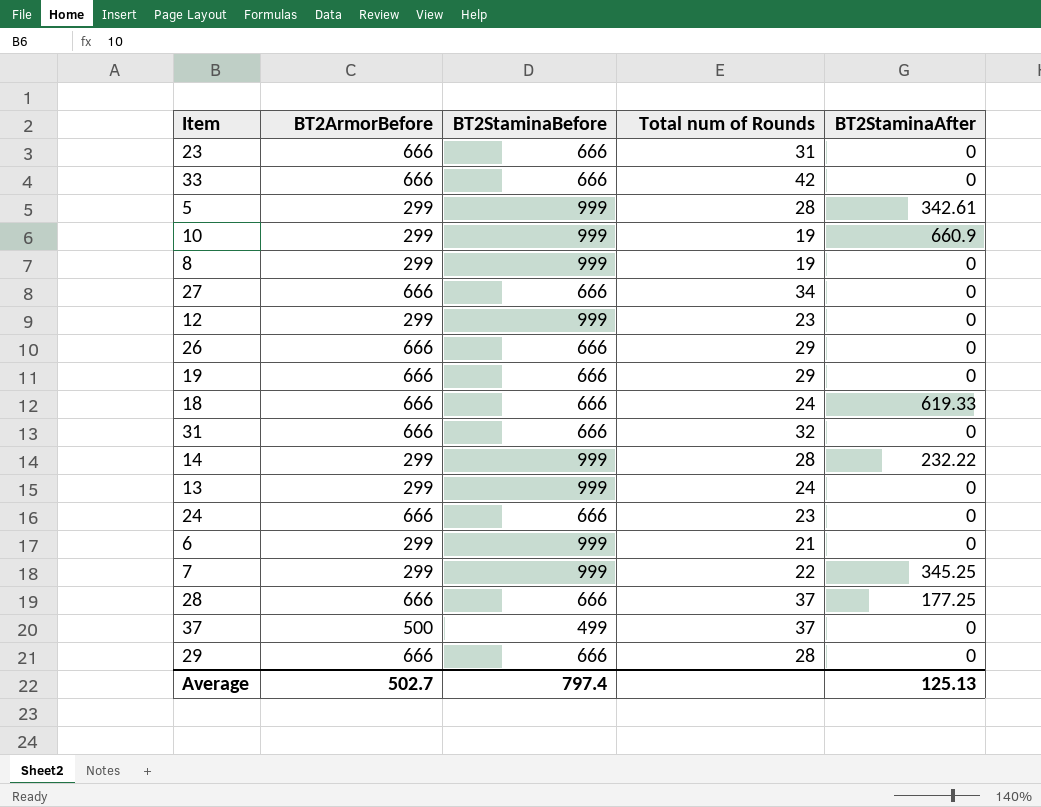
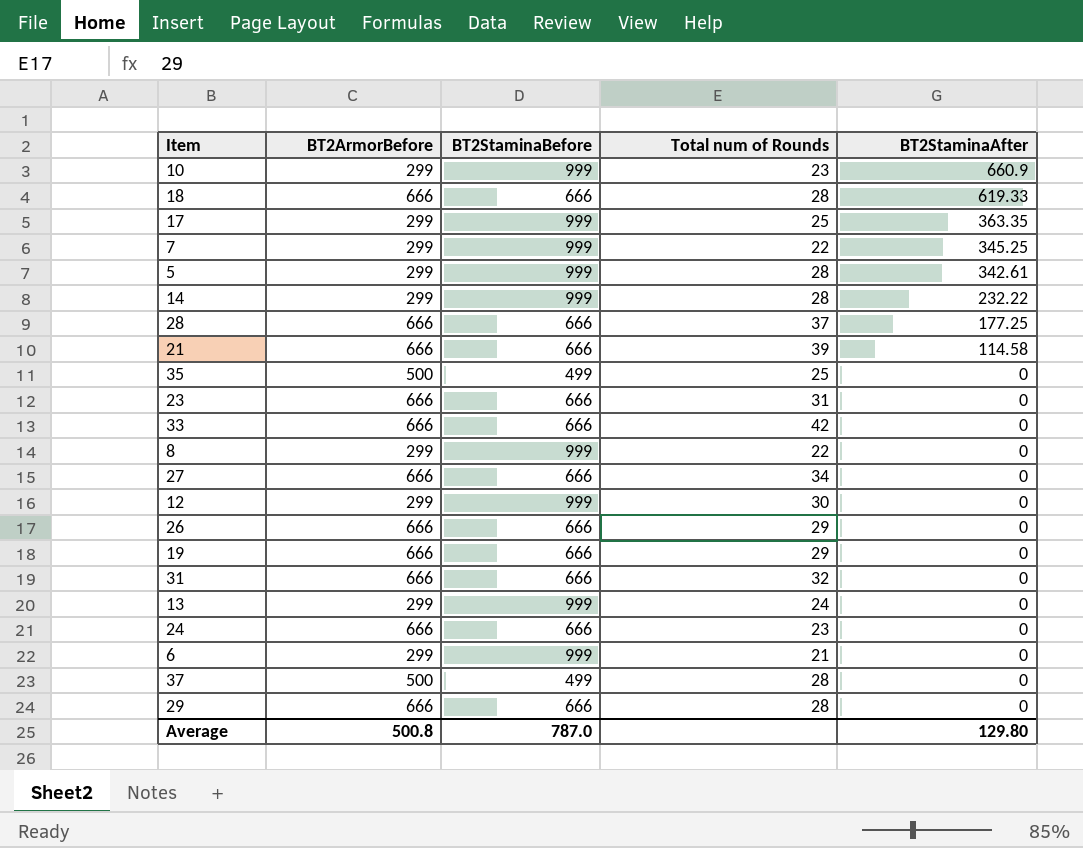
row order: none -> BT2StaminaAfter descending
10 | Total num of Rounds: 19 -> 23
18 | Total num of Rounds: 24 -> 28
row 17: none -> 299 | 999 | 25 | 363.35
row 21: none -> 666 | 666 | 39 | 114.58
row 35: none -> 500 | 499 | 25 | 0
8 | Total num of Rounds: 19 -> 22
12 | Total num of Rounds: 23 -> 30
37 | Total num of Rounds: 37 -> 28
Average | BT2ArmorBefore: 502.7 -> 500.8
Average | BT2StaminaBefore: 797.4 -> 787.0
Average | BT2StaminaAfter: 125.13 -> 129.80

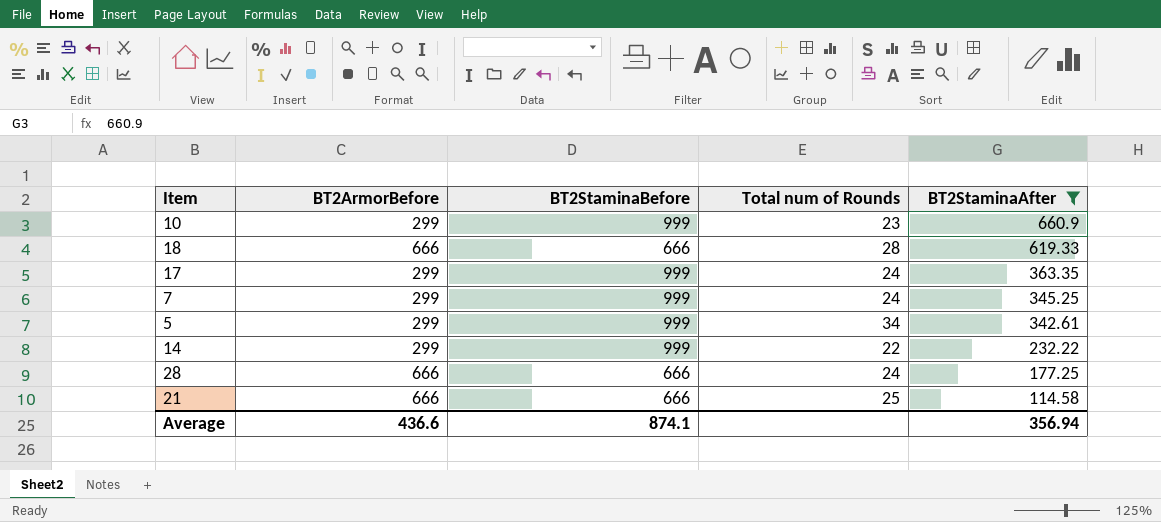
filter: none -> BT2StaminaAfter != 0
17 | Total num of Rounds: 25 -> 24
7 | Total num of Rounds: 22 -> 24
5 | Total num of Rounds: 28 -> 34
14 | Total num of Rounds: 28 -> 22
28 | Total num of Rounds: 37 -> 24
21 | Total num of Rounds: 39 -> 25
Average | BT2ArmorBefore: 500.8 -> 436.6
Average | BT2StaminaBefore: 787.0 -> 874.1
Average | BT2StaminaAfter: 129.80 -> 356.94

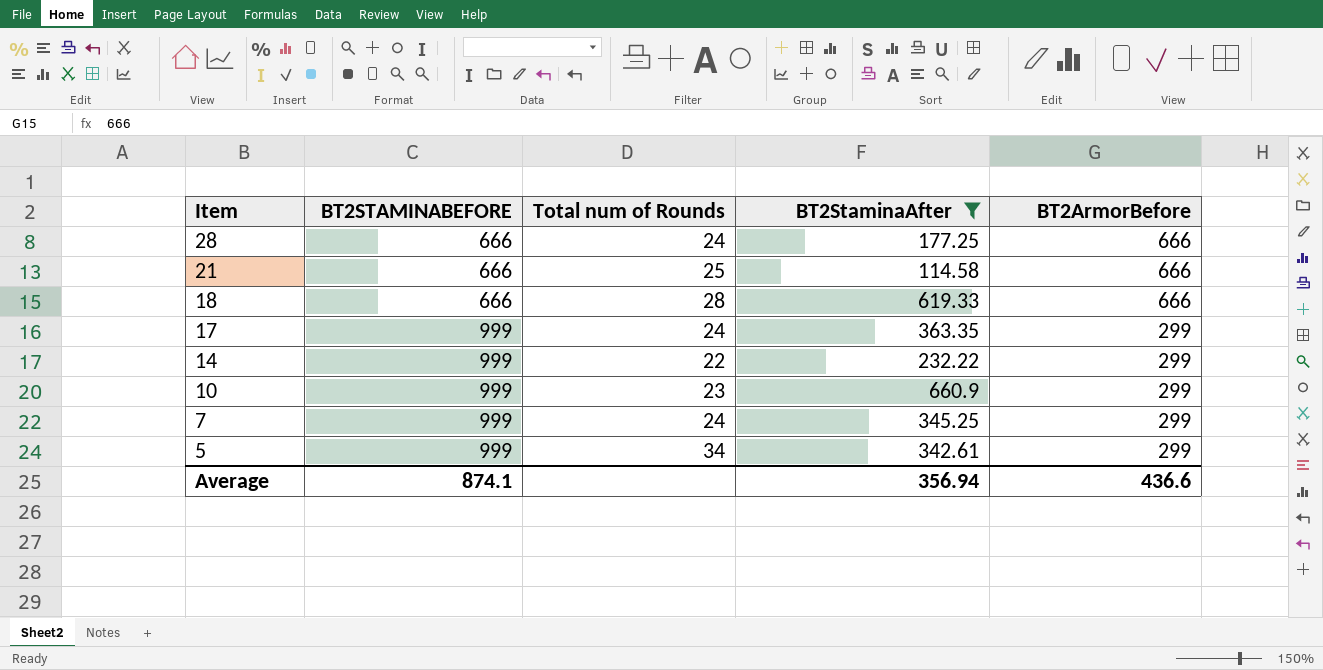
row order: BT2StaminaAfter descending -> Item descending
column name: BT2StaminaBefore -> BT2STAMINABEFORE
column BT2ArmorBefore | position: 2 -> 5

